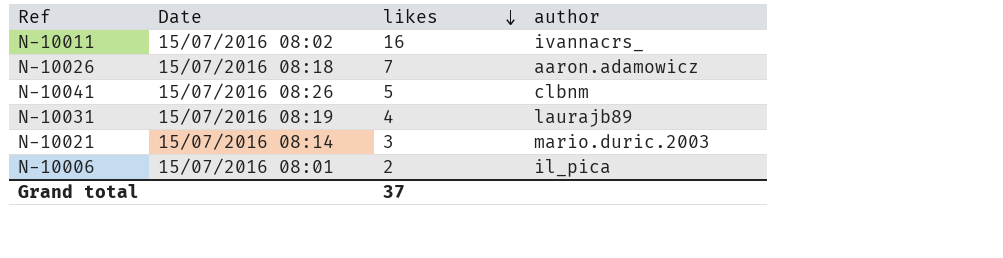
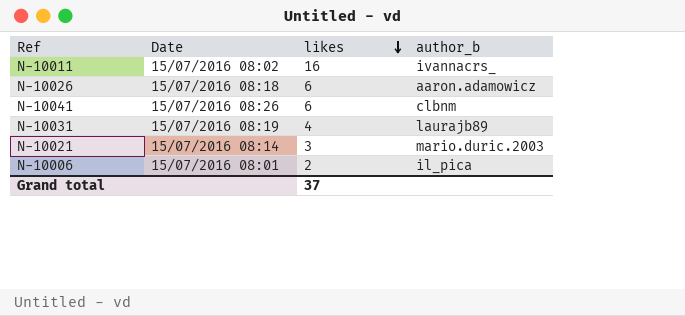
column name: author -> author_b
N-10026 | likes: 7 -> 6
N-10041 | likes: 5 -> 6

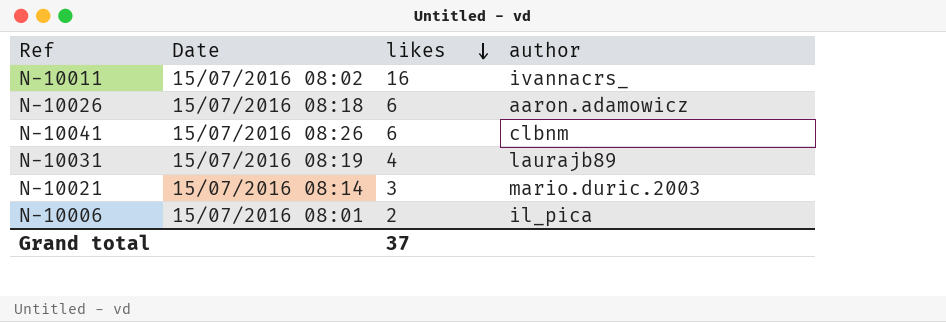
column name: author_b -> author

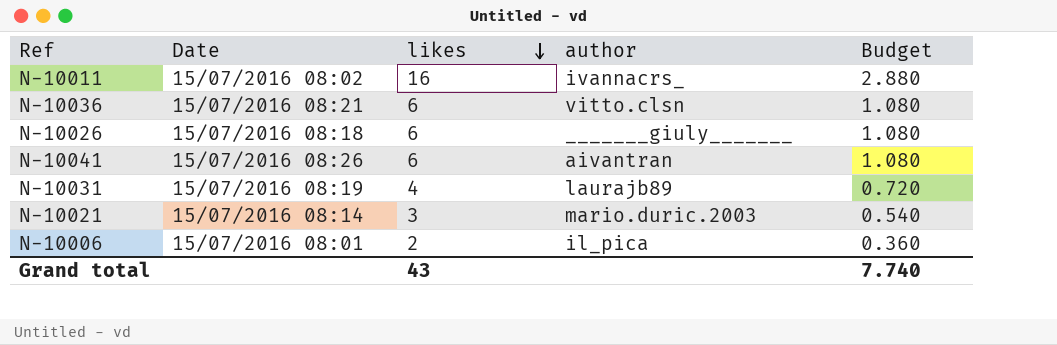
column Budget | formula: none -> [likes] * 0.18
row N-10036: none -> 15/07/2016 08:21 | 6 | vitto.clsn | 1.080
N-10026 | author: aaron.adamowicz -> _______giuly_______
N-10041 | author: clbnm -> aivantran
Grand total | likes: 37 -> 43

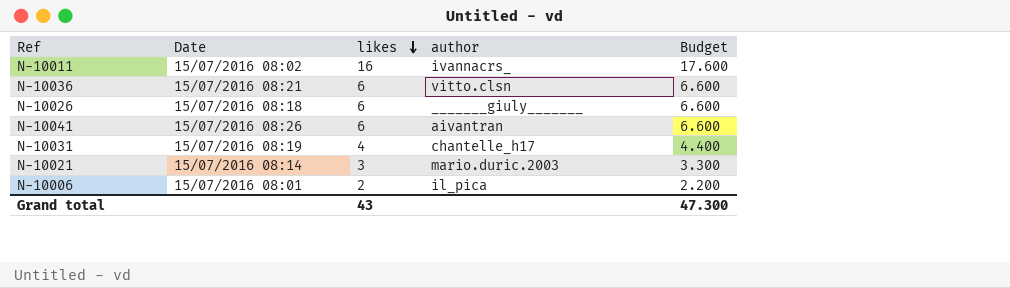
column Budget | formula: [likes] * 0.18 -> [likes] * 1.1
N-10031 | author: laurajb89 -> chantelle_h17
Grand total | Budget: 7.740 -> 47.300

